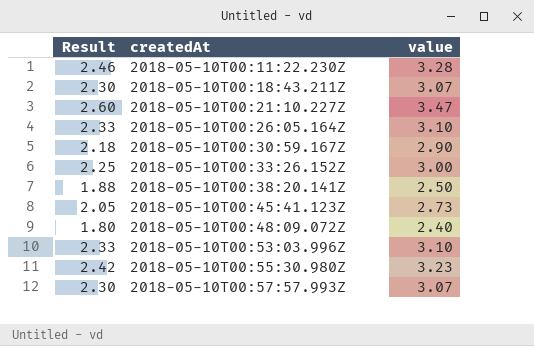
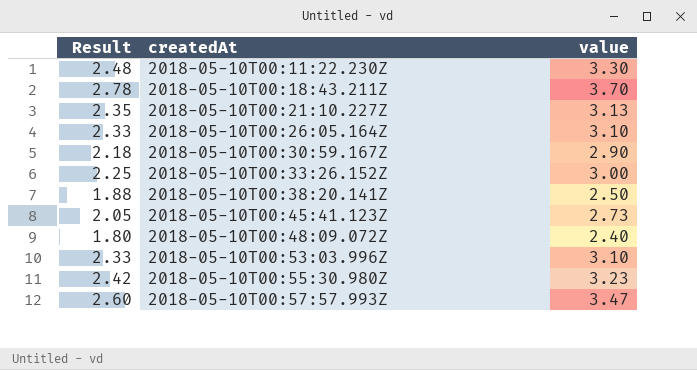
2018-05-10T00:11:22.230Z | Result: 2.46 -> 2.48
2018-05-10T00:11:22.230Z | value: 3.28 -> 3.30
2018-05-10T00:18:43.211Z | Result: 2.30 -> 2.78
2018-05-10T00:18:43.211Z | value: 3.07 -> 3.70
2018-05-10T00:21:10.227Z | Result: 2.60 -> 2.35
2018-05-10T00:21:10.227Z | value: 3.47 -> 3.13
2018-05-10T00:57:57.993Z | Result: 2.30 -> 2.60
2018-05-10T00:57:57.993Z | value: 3.07 -> 3.47

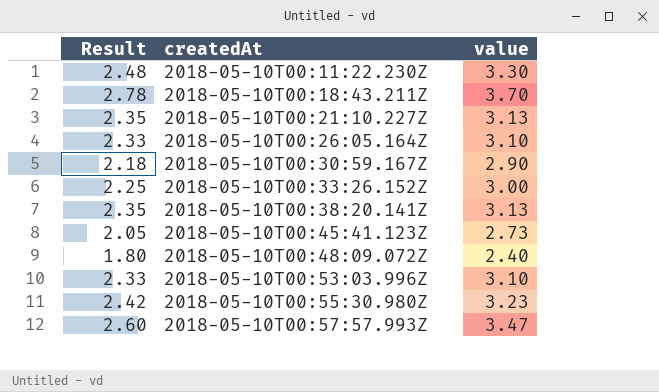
2018-05-10T00:38:20.141Z | Result: 1.88 -> 2.35
2018-05-10T00:38:20.141Z | value: 2.50 -> 3.13

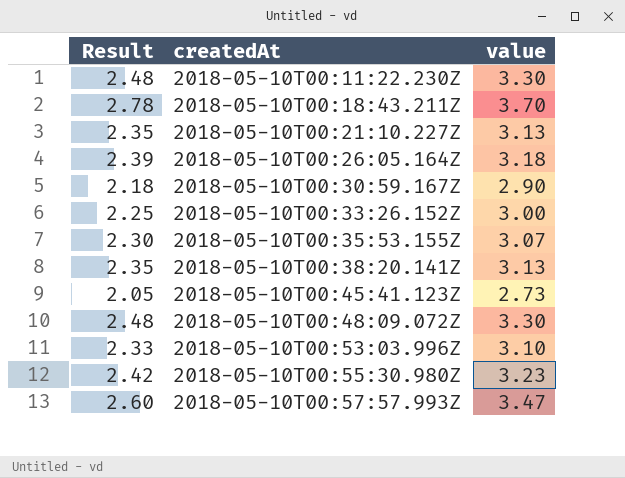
2018-05-10T00:26:05.164Z | Result: 2.33 -> 2.39
2018-05-10T00:26:05.164Z | value: 3.10 -> 3.18
row 2018-05-10T00:35:53.155Z: none -> 2.30 | 3.07
2018-05-10T00:48:09.072Z | Result: 1.80 -> 2.48
2018-05-10T00:48:09.072Z | value: 2.40 -> 3.30

